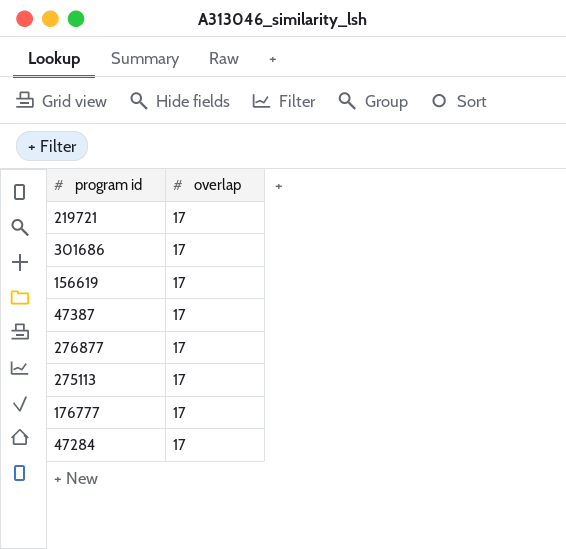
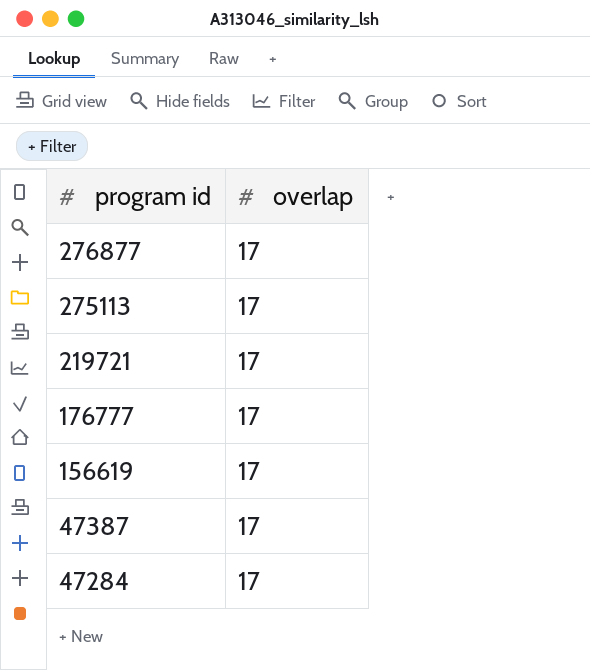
row order: none -> program id descending
row 301686: 17 -> none

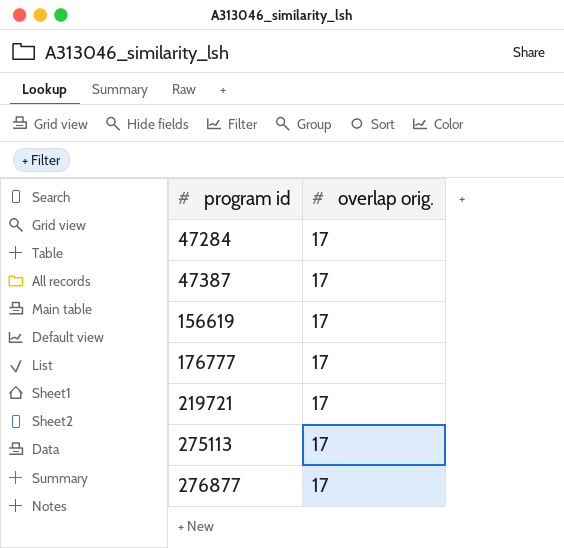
row order: program id descending -> program id ascending
column name: overlap -> overlap orig.

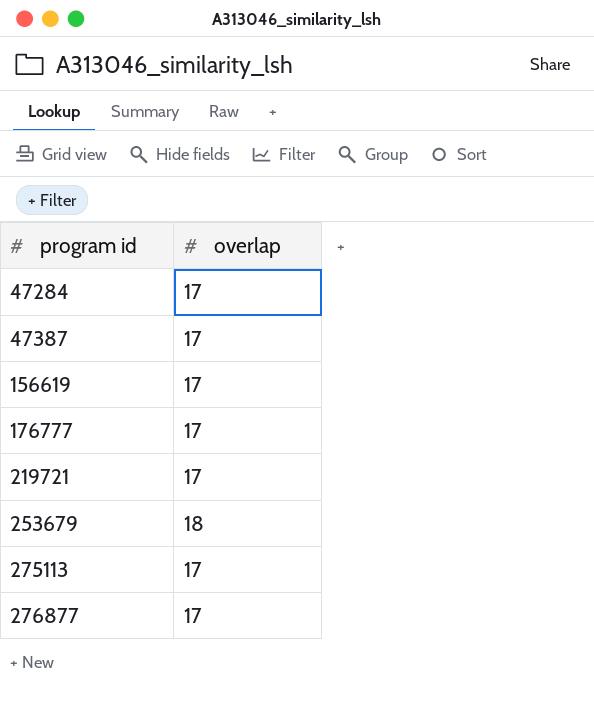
column name: overlap orig. -> overlap
row 253679: none -> 18

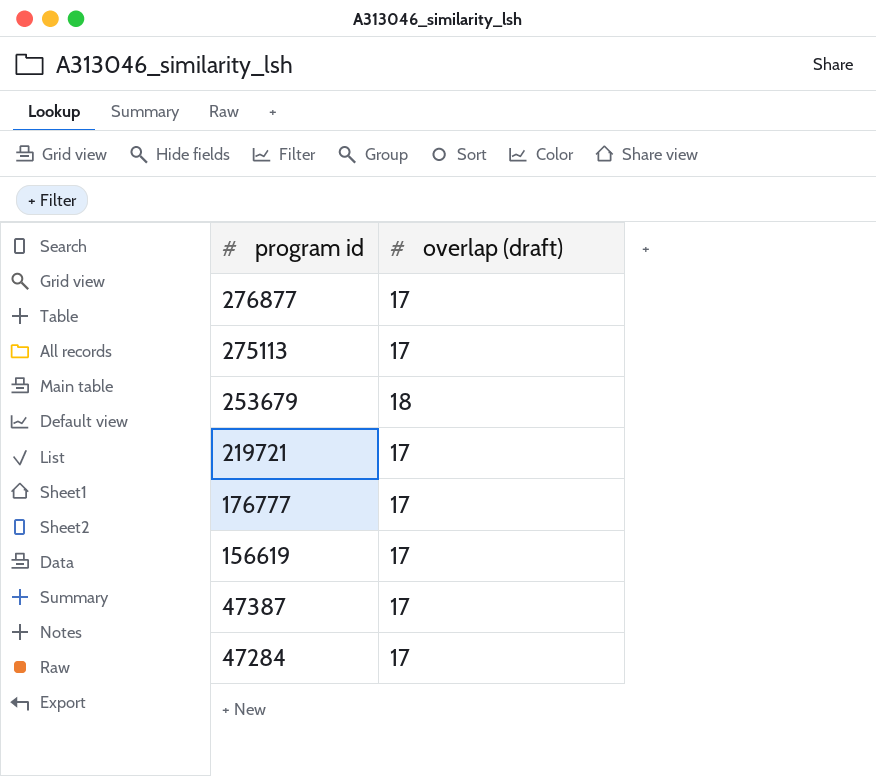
row order: program id ascending -> program id descending
column name: overlap -> overlap (draft)

